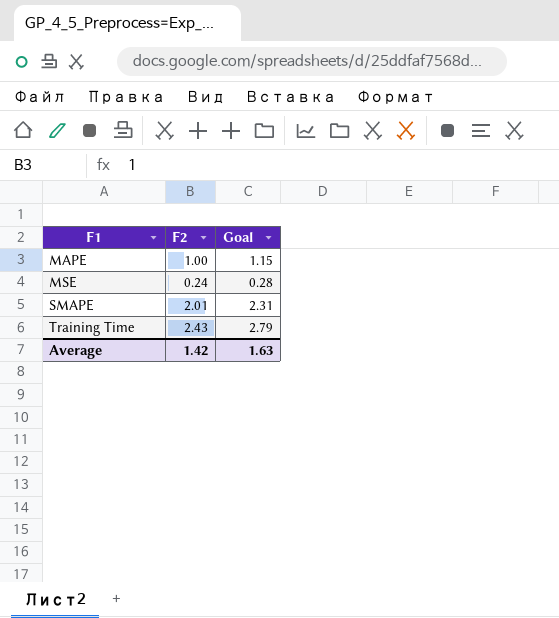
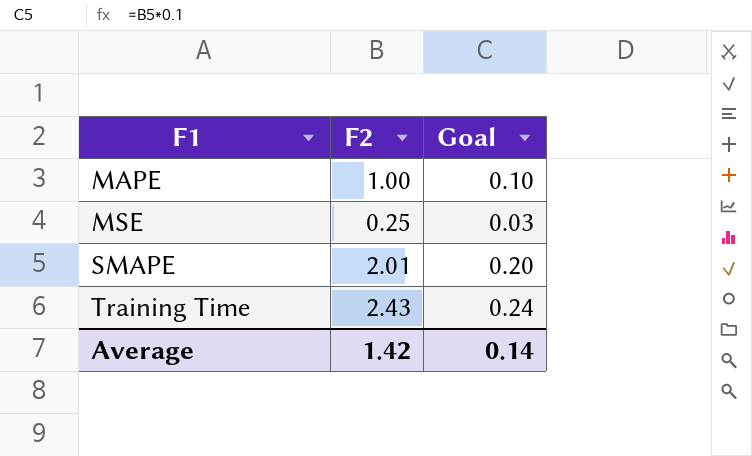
column Goal | formula: [F2] * 1.15 -> [F2] * 0.1
MSE | F2: 0.24 -> 0.25
Average | Goal: 1.63 -> 0.14

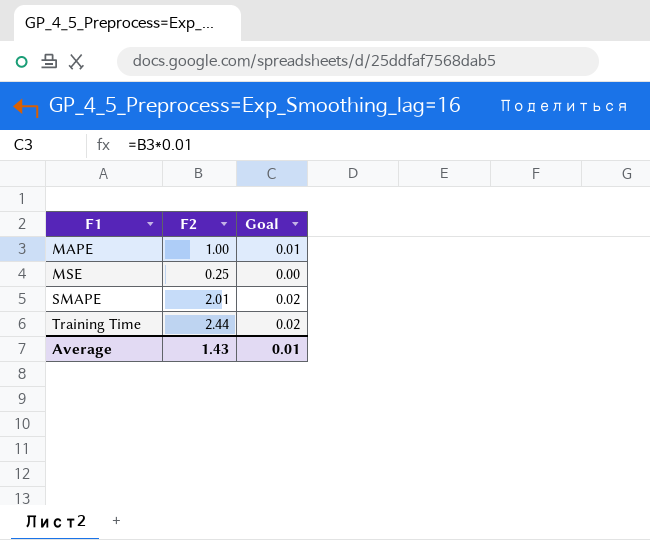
column Goal | formula: [F2] * 0.1 -> [F2] * 0.01
Training Time | F2: 2.43 -> 2.44
Average | F2: 1.42 -> 1.43
Average | Goal: 0.14 -> 0.01

